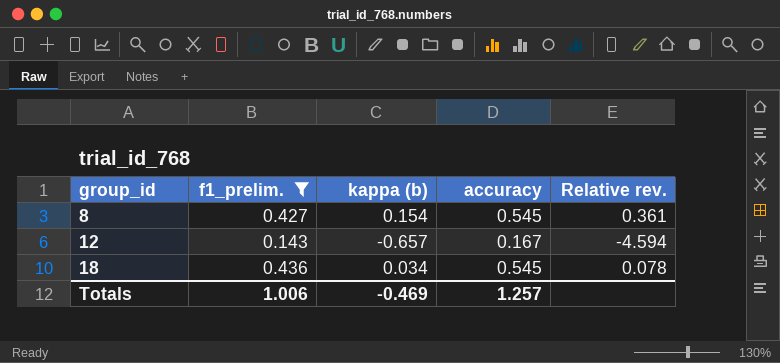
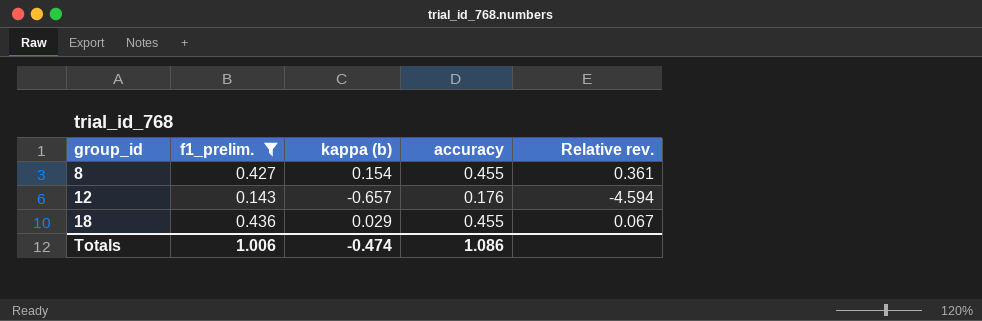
8 | accuracy: 0.545 -> 0.455
12 | accuracy: 0.167 -> 0.176
18 | kappa (b): 0.034 -> 0.029
18 | accuracy: 0.545 -> 0.455
18 | Relative rev.: 0.078 -> 0.067
Totals | kappa (b): -0.469 -> -0.474
Totals | accuracy: 1.257 -> 1.086

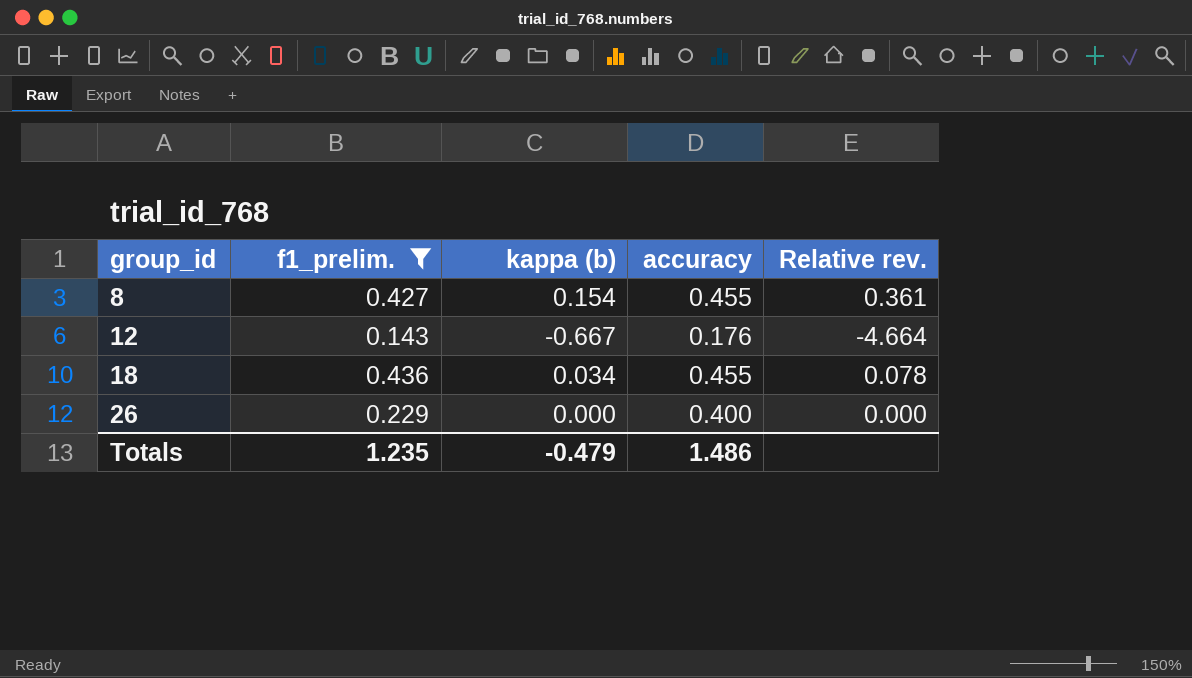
12 | kappa (b): -0.657 -> -0.667
12 | Relative rev.: -4.594 -> -4.664
18 | kappa (b): 0.029 -> 0.034
18 | Relative rev.: 0.067 -> 0.078
row 26: none -> 0.229 | 0.000 | 0.400 | 0.000
Totals | f1_prelim.: 1.006 -> 1.235
Totals | kappa (b): -0.474 -> -0.479
Totals | accuracy: 1.086 -> 1.486

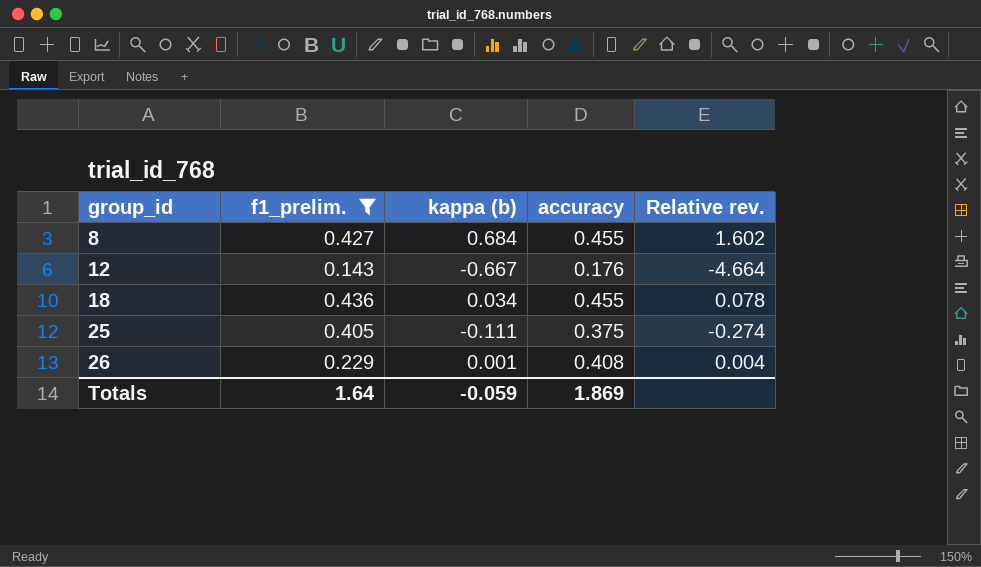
8 | kappa (b): 0.154 -> 0.684
8 | Relative rev.: 0.361 -> 1.602
row 25: none -> 0.405 | -0.111 | 0.375 | -0.274
26 | kappa (b): 0.000 -> 0.001
26 | accuracy: 0.400 -> 0.408
26 | Relative rev.: 0.000 -> 0.004
Totals | f1_prelim.: 1.235 -> 1.64
Totals | kappa (b): -0.479 -> -0.059
Totals | accuracy: 1.486 -> 1.869

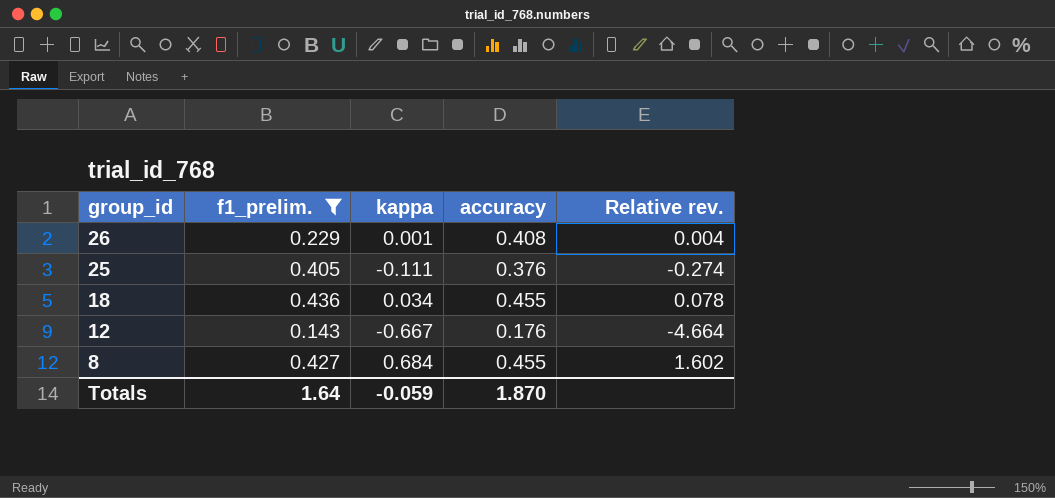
row order: group_id ascending -> group_id descending
column name: kappa (b) -> kappa
25 | accuracy: 0.375 -> 0.376
Totals | accuracy: 1.869 -> 1.870

